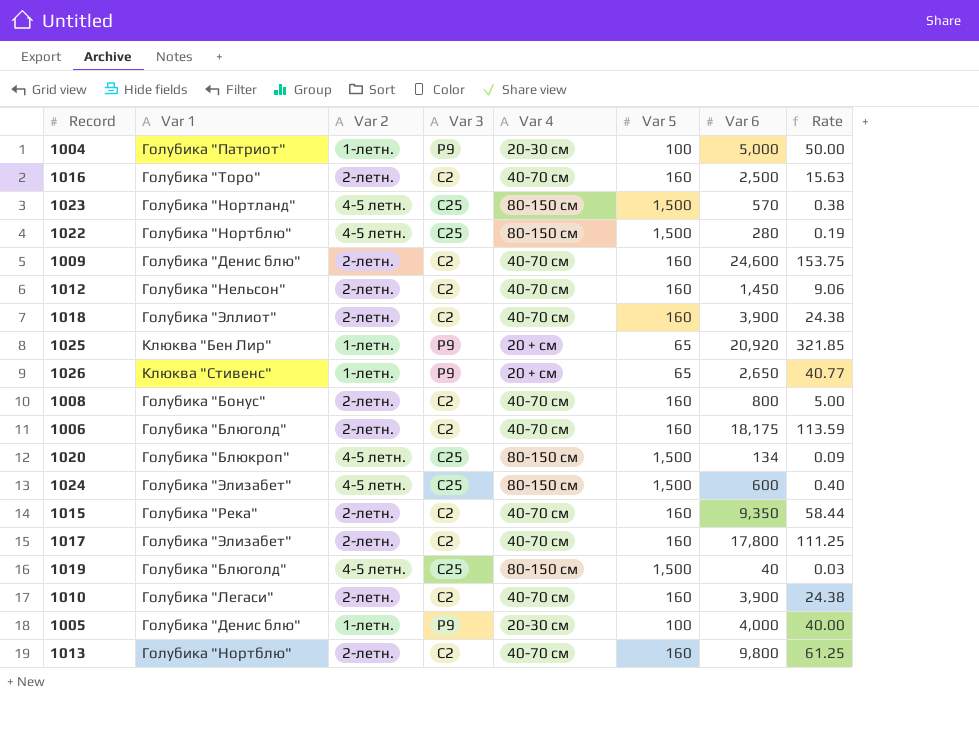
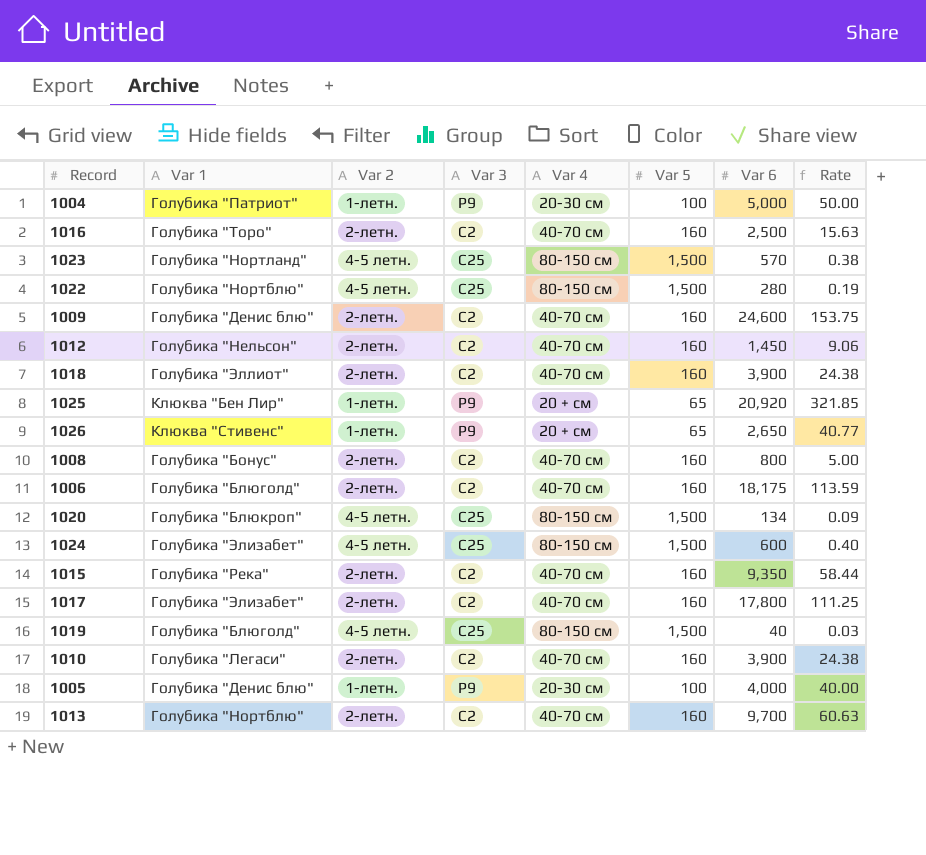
1013 | Var 6: 9,800 -> 9,700
1013 | Rate: 61.25 -> 60.63

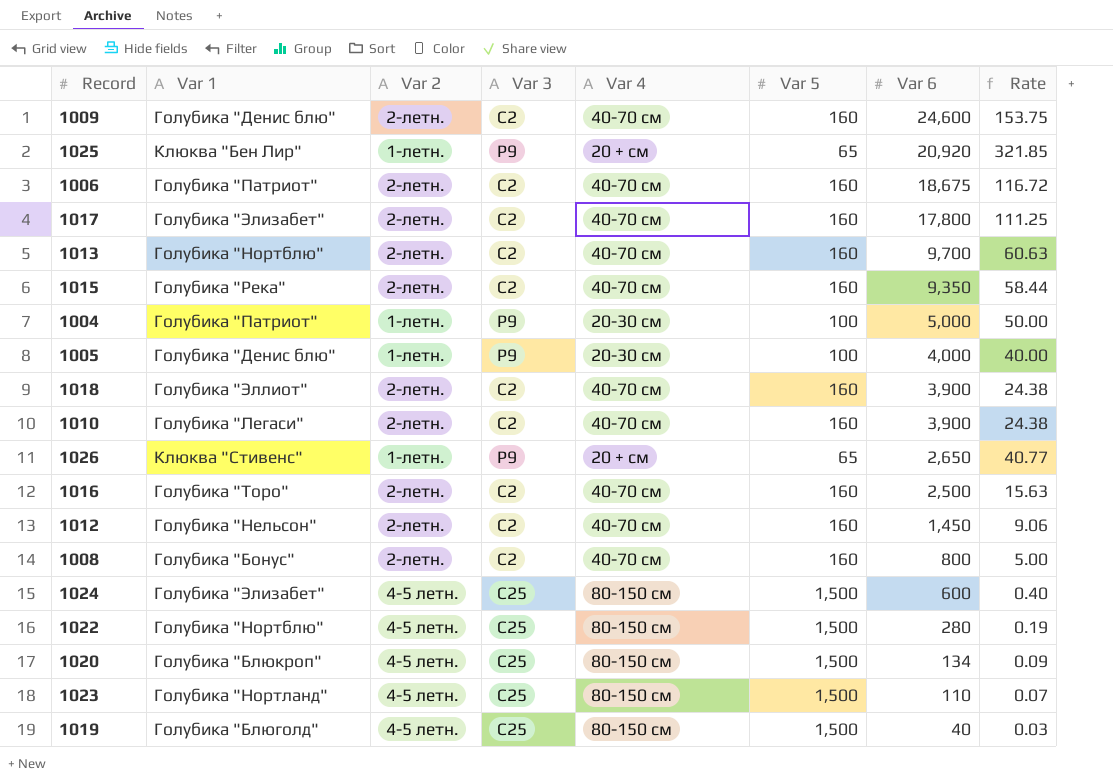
row order: none -> Var 6 descending
1006 | Var 1: Голубика "Блюголд" -> Голубика "Патриот"
1006 | Var 6: 18,175 -> 18,675
1006 | Rate: 113.59 -> 116.72
1023 | Var 6: 570 -> 110
1023 | Rate: 0.38 -> 0.07

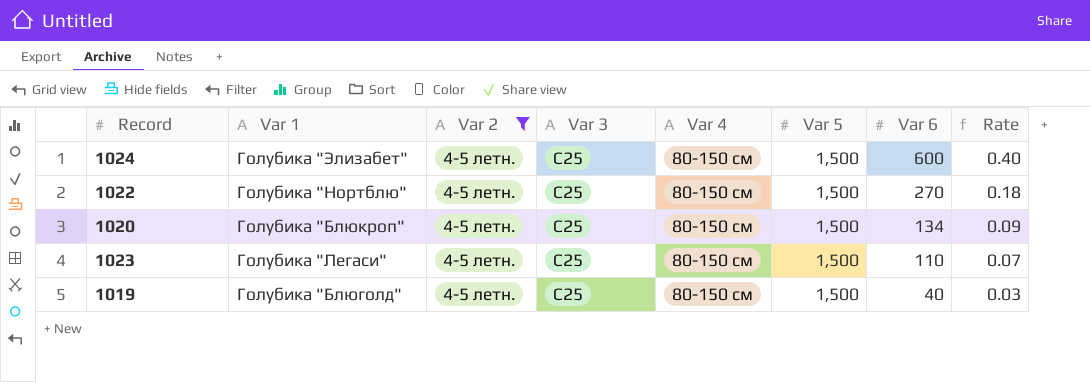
filter: none -> Var 2 = 4-5 летн.
1022 | Var 6: 280 -> 270
1022 | Rate: 0.19 -> 0.18
1023 | Var 1: Голубика "Нортланд" -> Голубика "Легаси"

